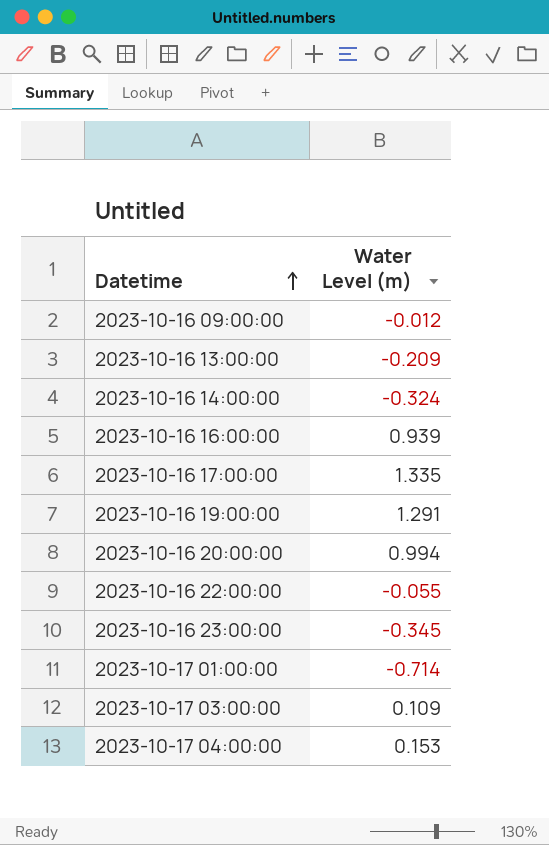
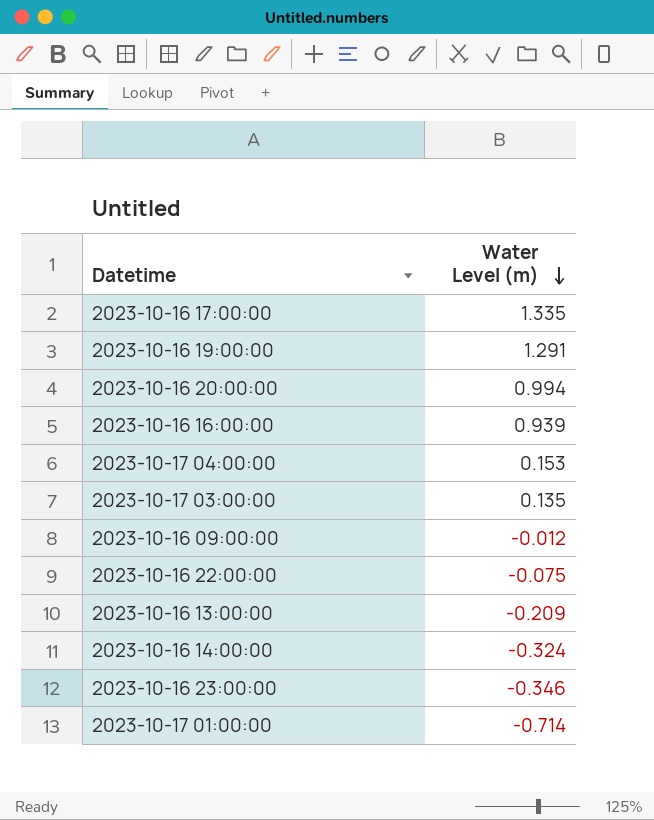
row order: Datetime ascending -> Water Level (m) descending
2023-10-17 03:00:00 | Water Level (m): 0.109 -> 0.135
2023-10-16 22:00:00 | Water Level (m): -0.055 -> -0.075
2023-10-16 23:00:00 | Water Level (m): -0.345 -> -0.346

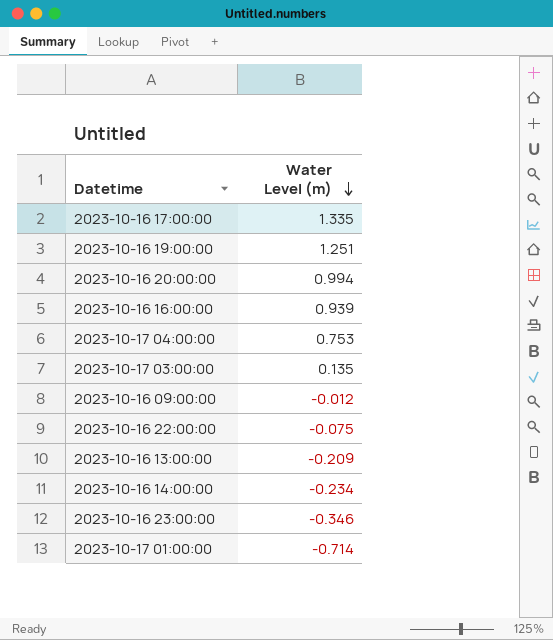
2023-10-16 19:00:00 | Water Level (m): 1.291 -> 1.251
2023-10-17 04:00:00 | Water Level (m): 0.153 -> 0.753
2023-10-16 14:00:00 | Water Level (m): -0.324 -> -0.234

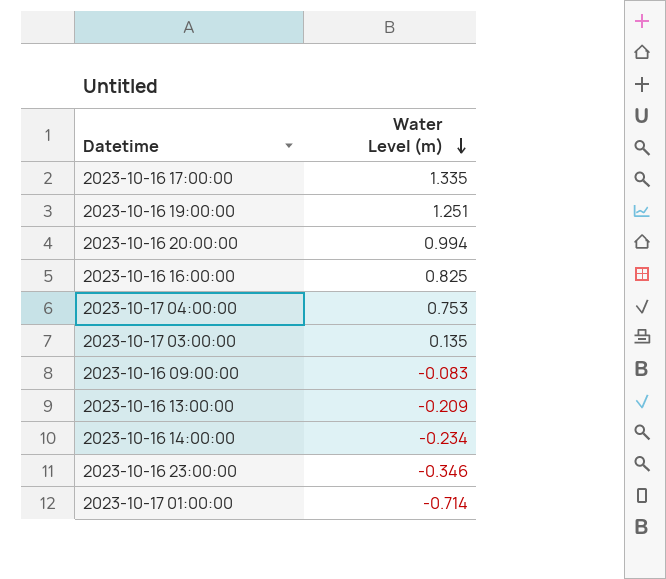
row 2023-10-16 22:00:00: -0.075 -> none
2023-10-16 16:00:00 | Water Level (m): 0.939 -> 0.825
2023-10-16 09:00:00 | Water Level (m): -0.012 -> -0.083

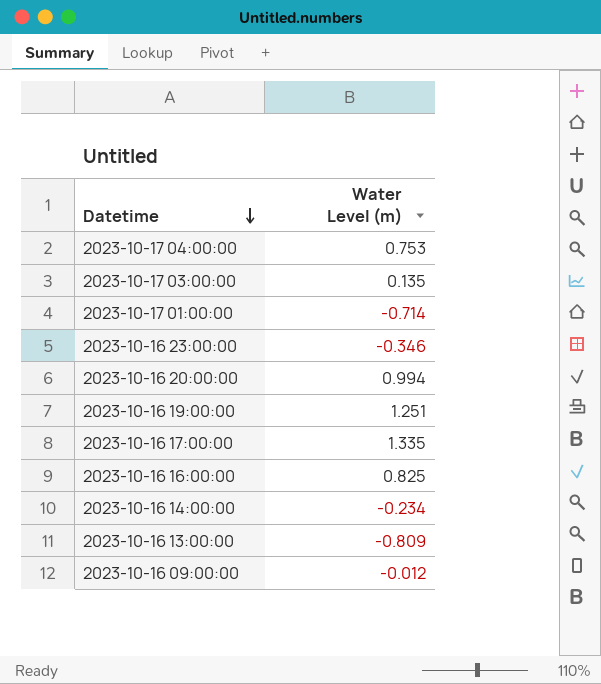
row order: Water Level (m) descending -> Datetime descending
2023-10-16 13:00:00 | Water Level (m): -0.209 -> -0.809
2023-10-16 09:00:00 | Water Level (m): -0.083 -> -0.012

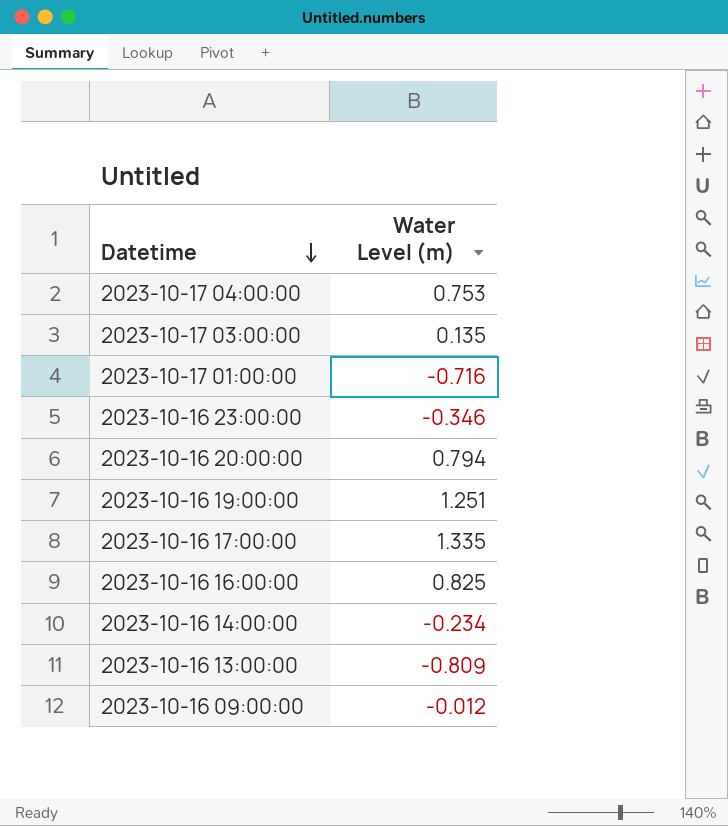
2023-10-17 01:00:00 | Water Level (m): -0.714 -> -0.716
2023-10-16 20:00:00 | Water Level (m): 0.994 -> 0.794

